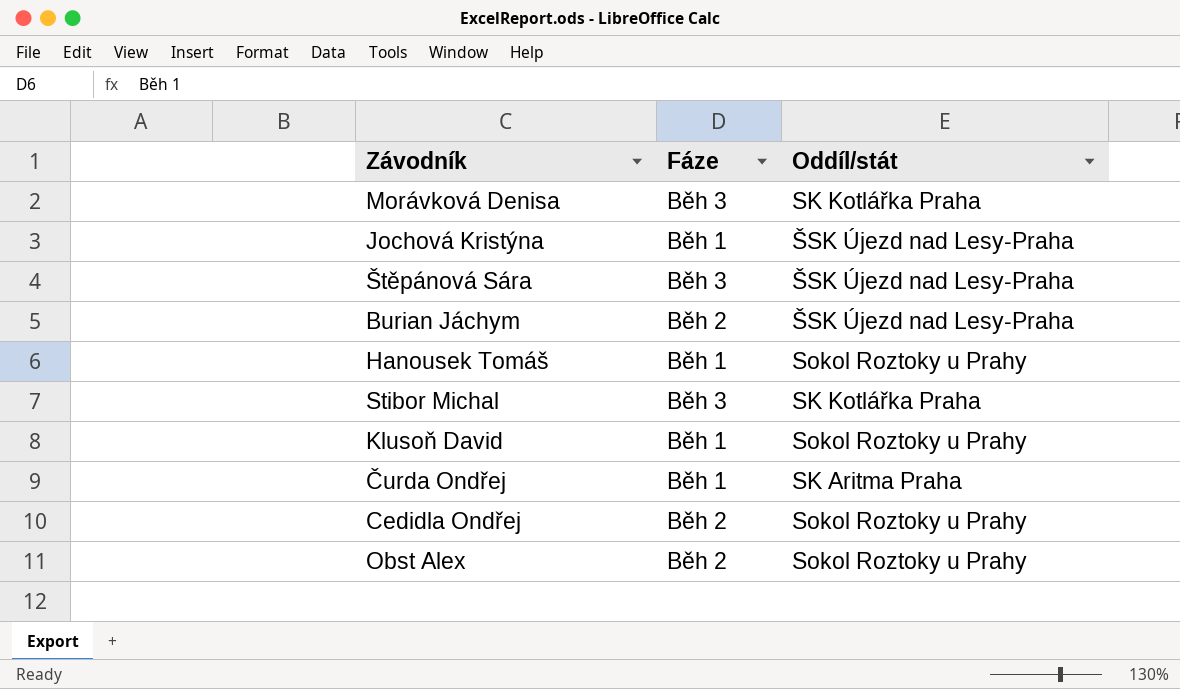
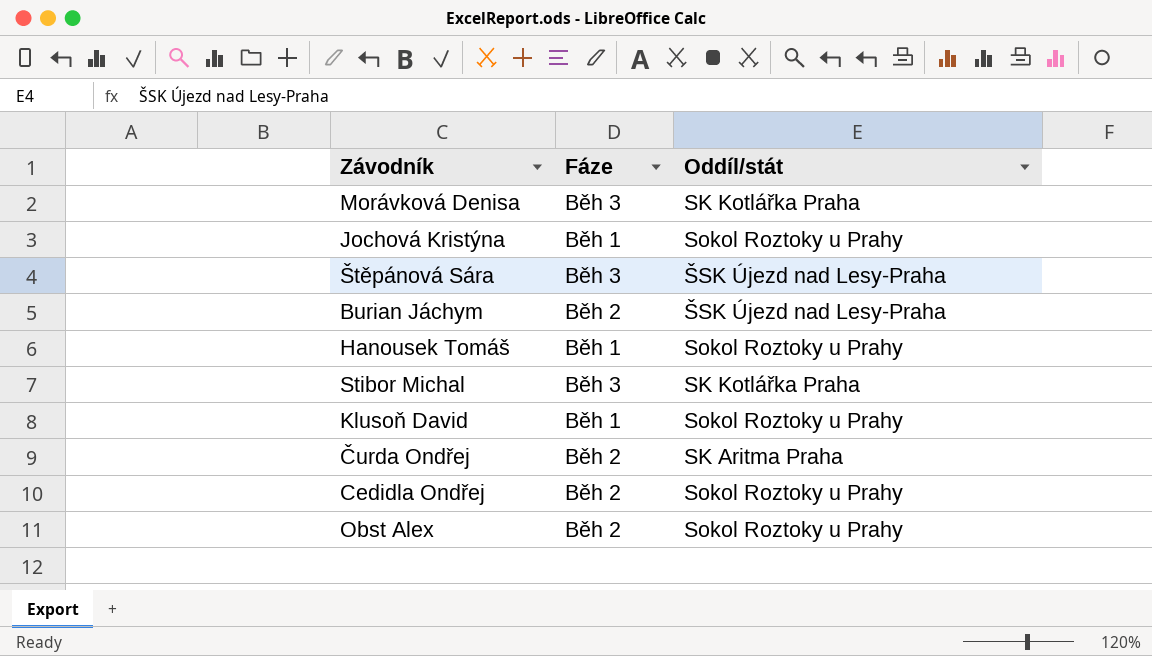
Jochová Kristýna | Oddíl/stát: ŠSK Újezd nad Lesy-Praha -> Sokol Roztoky u Prahy
Čurda Ondřej | Fáze: Běh 1 -> Běh 2

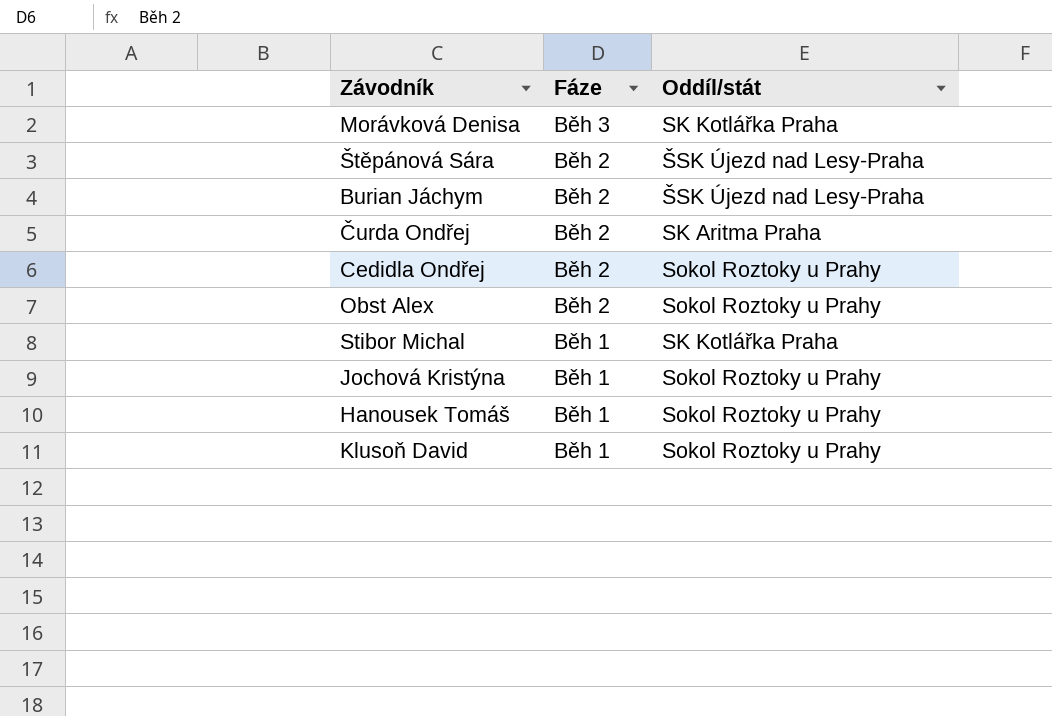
row order: none -> Fáze descending
Štěpánová Sára | Fáze: Běh 3 -> Běh 2
Stibor Michal | Fáze: Běh 3 -> Běh 1

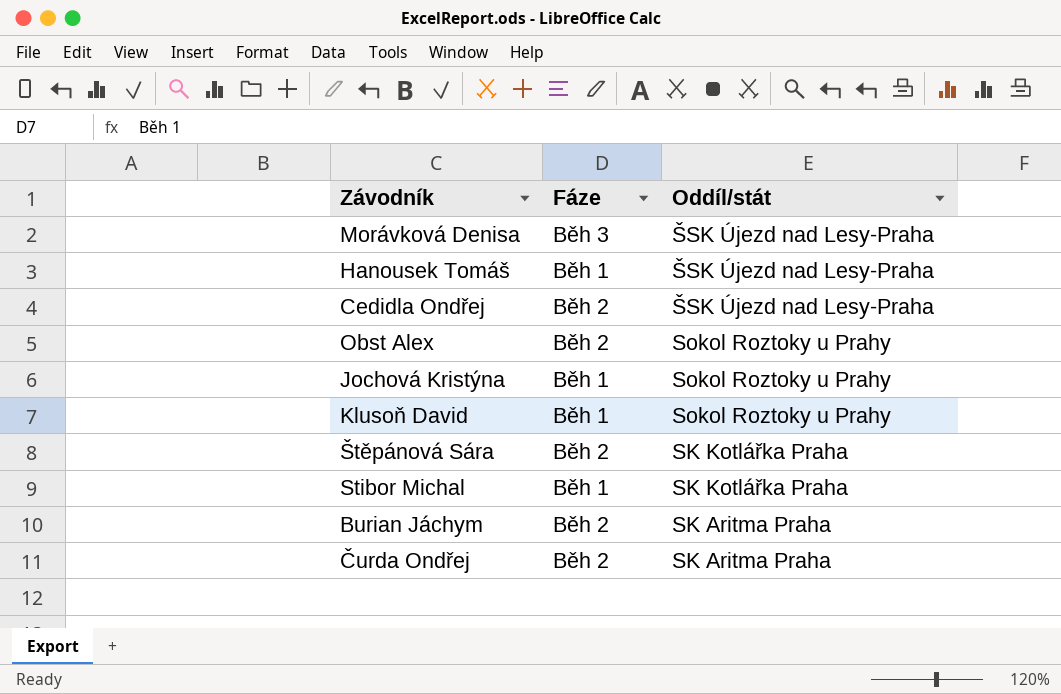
row order: Fáze descending -> Oddíl/stát descending
Morávková Denisa | Oddíl/stát: SK Kotlářka Praha -> ŠSK Újezd nad Lesy-Praha
Hanousek Tomáš | Oddíl/stát: Sokol Roztoky u Prahy -> ŠSK Újezd nad Lesy-Praha
Cedidla Ondřej | Oddíl/stát: Sokol Roztoky u Prahy -> ŠSK Újezd nad Lesy-Praha
Štěpánová Sára | Oddíl/stát: ŠSK Újezd nad Lesy-Praha -> SK Kotlářka Praha
Burian Jáchym | Oddíl/stát: ŠSK Újezd nad Lesy-Praha -> SK Aritma Praha

